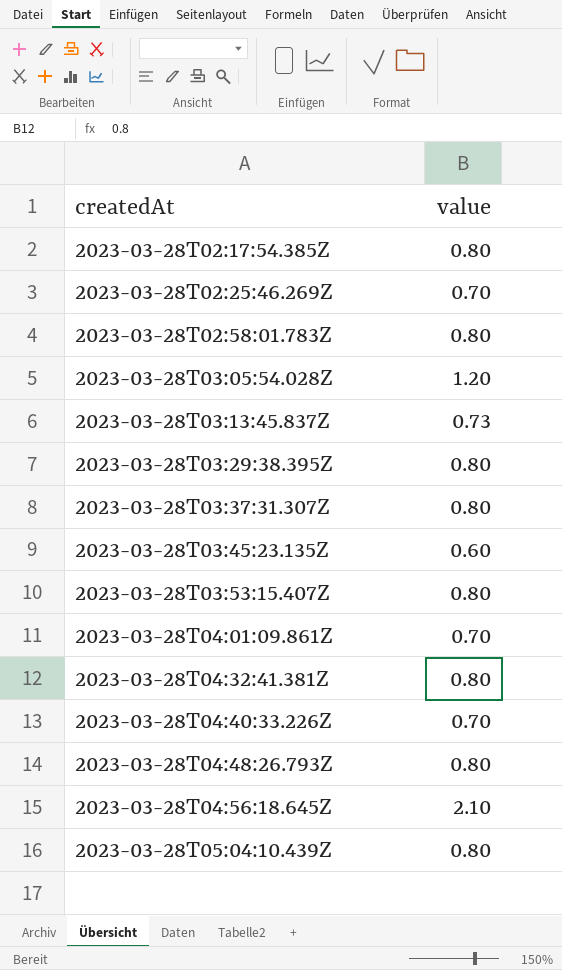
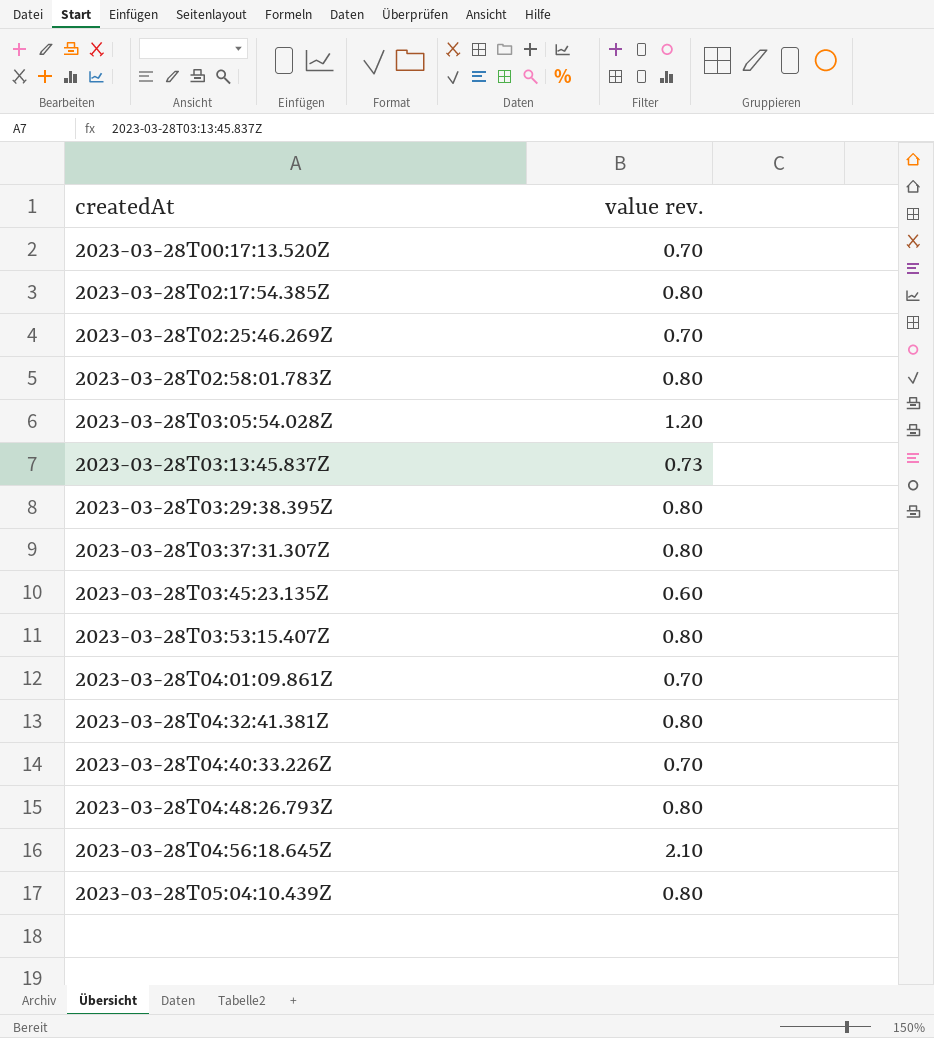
column name: value -> value rev.
row 2023-03-28T00:17:13.520Z: none -> 0.70

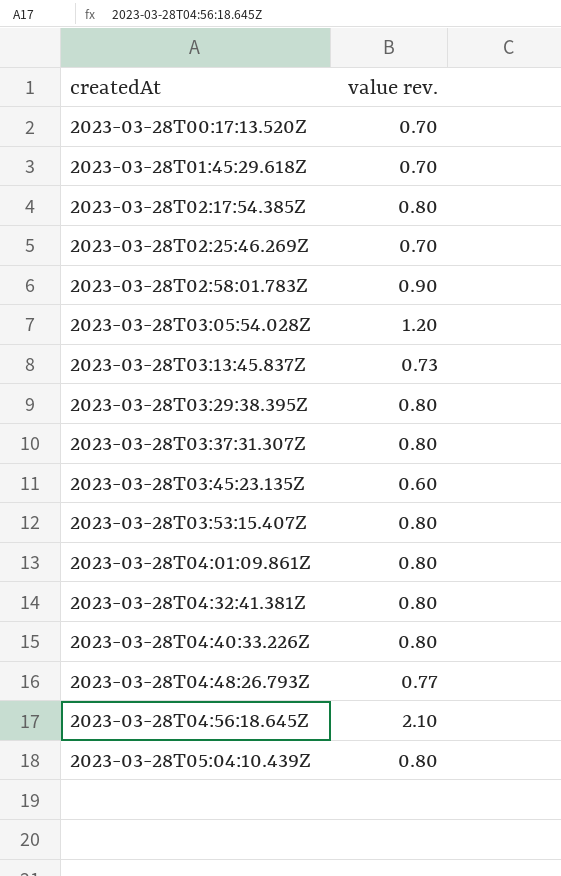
row 2023-03-28T01:45:29.618Z: none -> 0.70
2023-03-28T02:58:01.783Z | value rev.: 0.80 -> 0.90
2023-03-28T04:01:09.861Z | value rev.: 0.70 -> 0.80
2023-03-28T04:40:33.226Z | value rev.: 0.70 -> 0.80
2023-03-28T04:48:26.793Z | value rev.: 0.80 -> 0.77

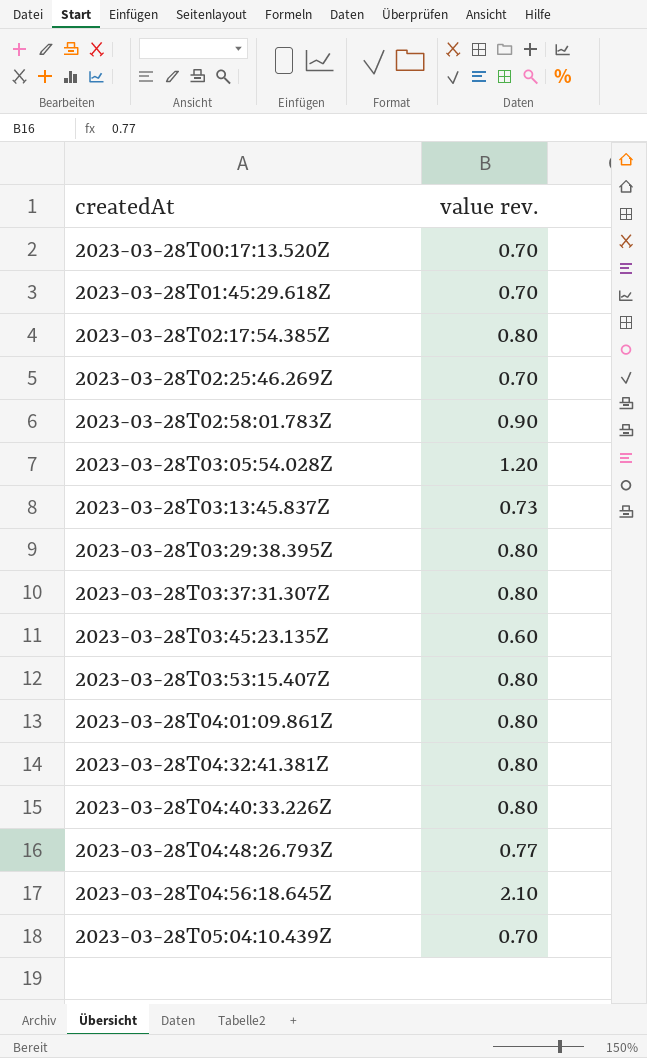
2023-03-28T05:04:10.439Z | value rev.: 0.80 -> 0.70

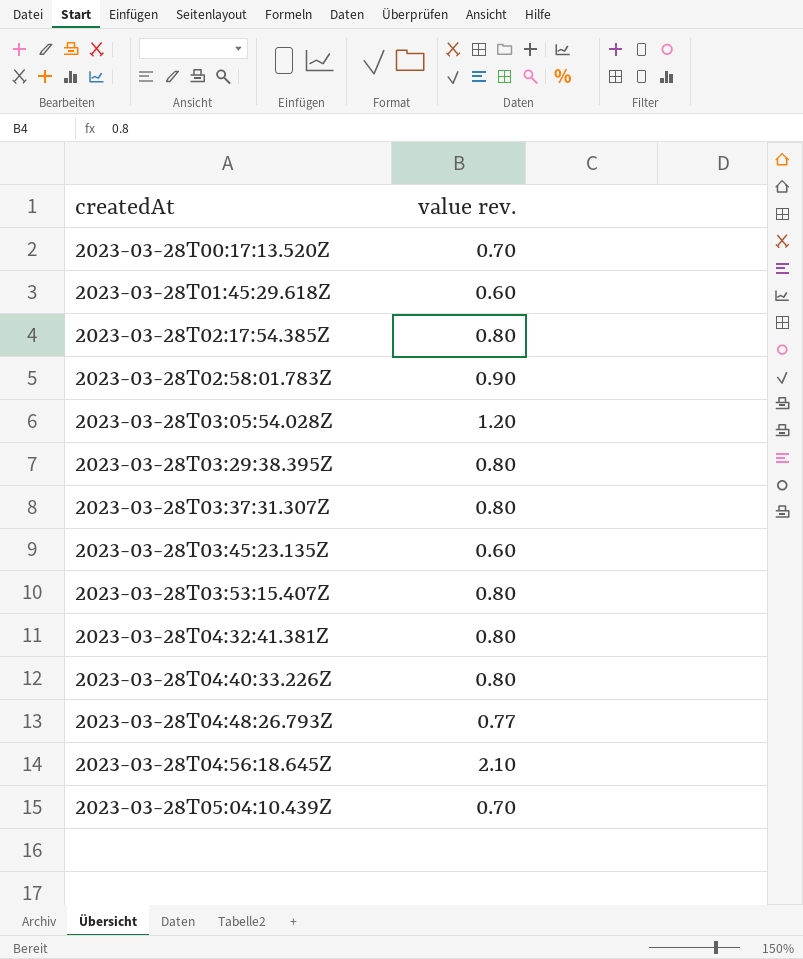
row 2023-03-28T02:25:46.269Z: 0.70 -> none
row 2023-03-28T03:13:45.837Z: 0.73 -> none
row 2023-03-28T04:01:09.861Z: 0.80 -> none
2023-03-28T01:45:29.618Z | value rev.: 0.70 -> 0.60

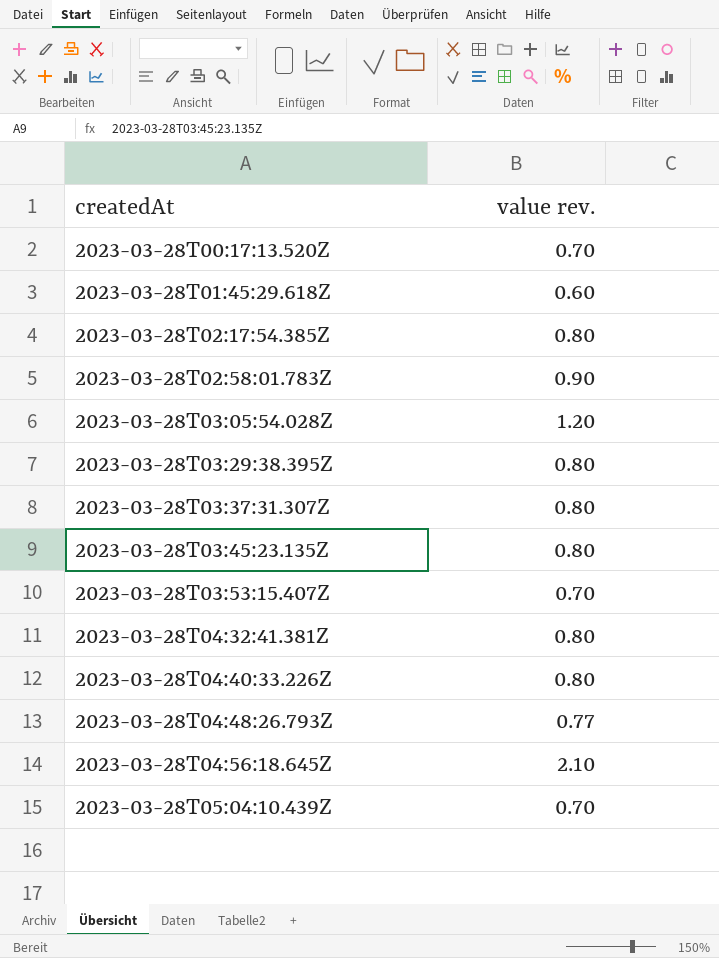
2023-03-28T03:45:23.135Z | value rev.: 0.60 -> 0.80
2023-03-28T03:53:15.407Z | value rev.: 0.80 -> 0.70

